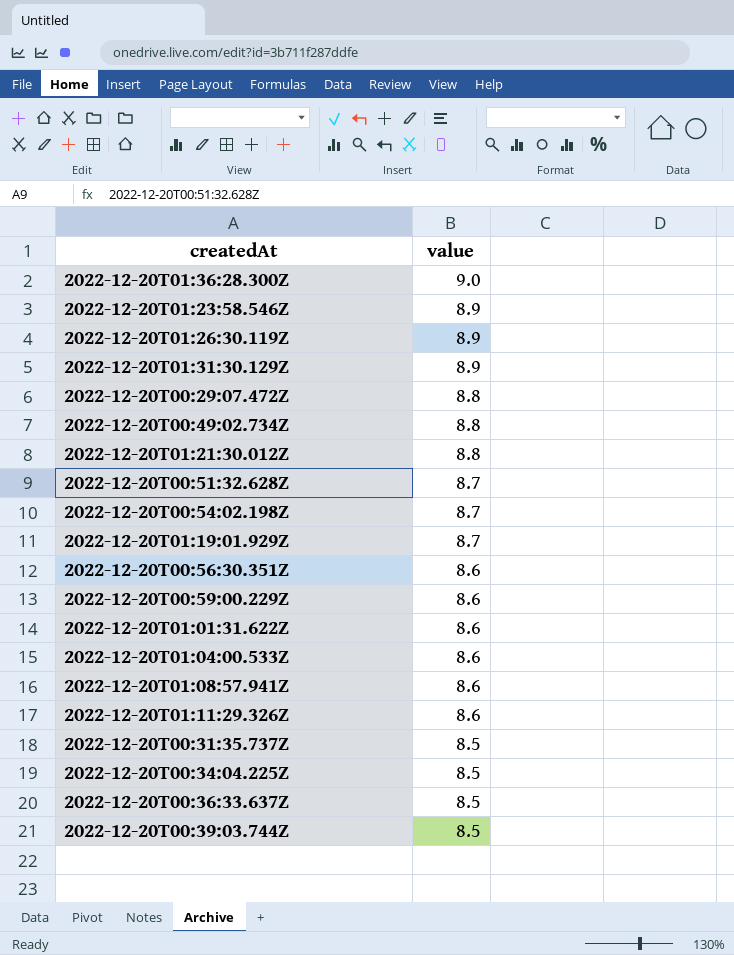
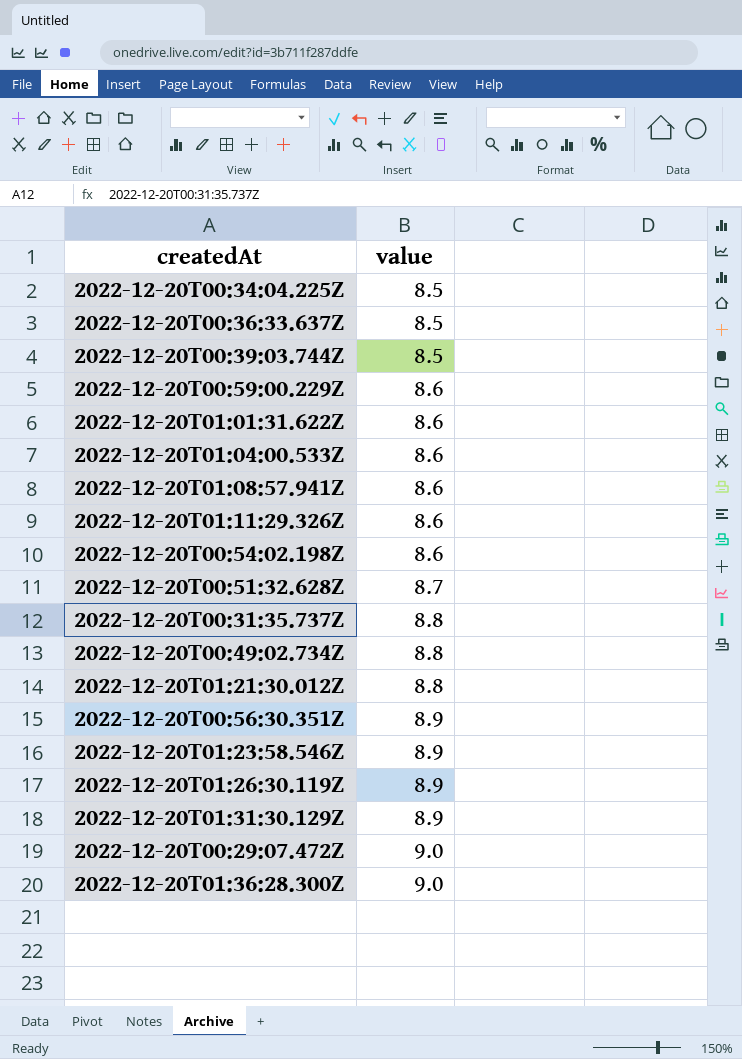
row order: value descending -> value ascending
row 2022-12-20T01:19:01.929Z: 8.7 -> none
2022-12-20T00:54:02.198Z | value: 8.7 -> 8.6
2022-12-20T00:31:35.737Z | value: 8.5 -> 8.8
2022-12-20T00:56:30.351Z | value: 8.6 -> 8.9
2022-12-20T00:29:07.472Z | value: 8.8 -> 9.0

